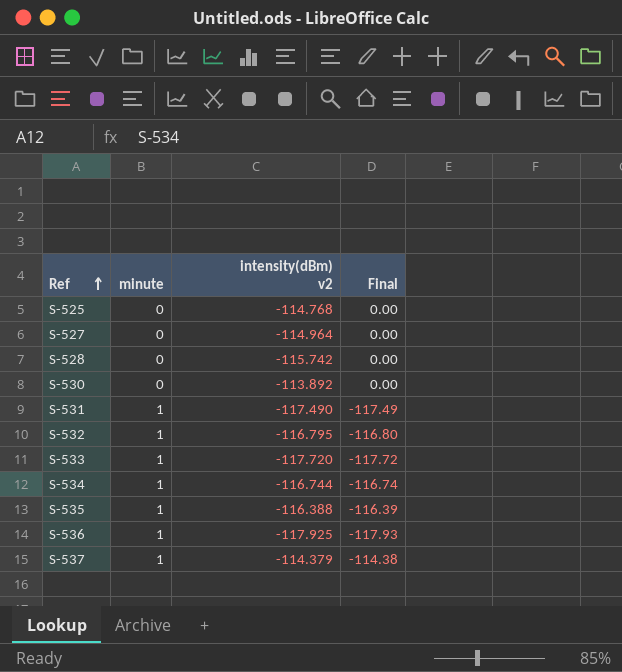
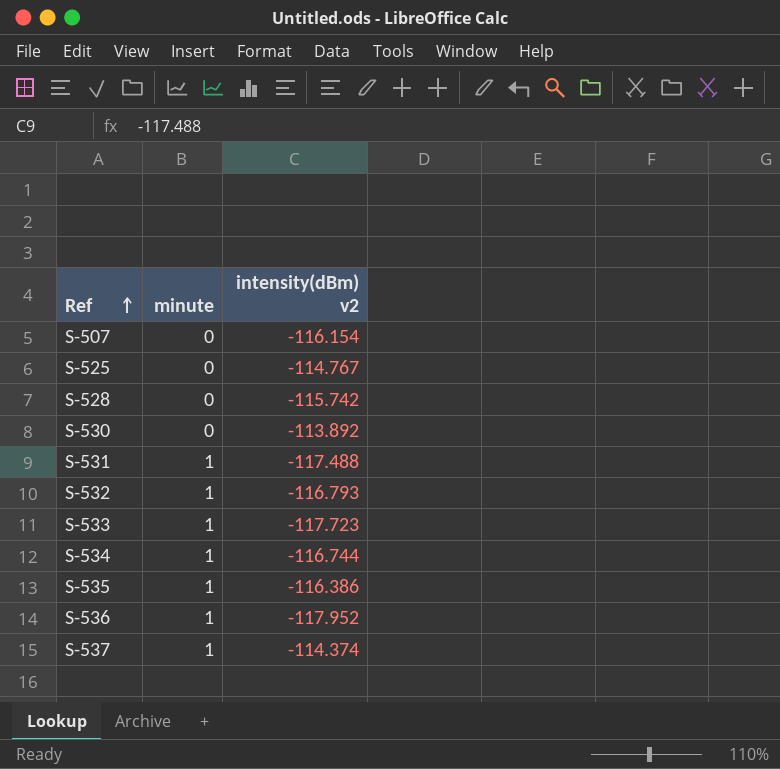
column Final | formula: [minute] * [intensity(dBm) v2] -> none
row S-527: 0 | -114.964 | 0.00 -> none
row S-507: none -> 0 | -116.154
S-525 | intensity(dBm) v2: -114.768 -> -114.767
S-531 | intensity(dBm) v2: -117.490 -> -117.488
S-532 | intensity(dBm) v2: -116.795 -> -116.793
S-533 | intensity(dBm) v2: -117.720 -> -117.723
S-535 | intensity(dBm) v2: -116.388 -> -116.386
S-536 | intensity(dBm) v2: -117.925 -> -117.952
S-537 | intensity(dBm) v2: -114.379 -> -114.374

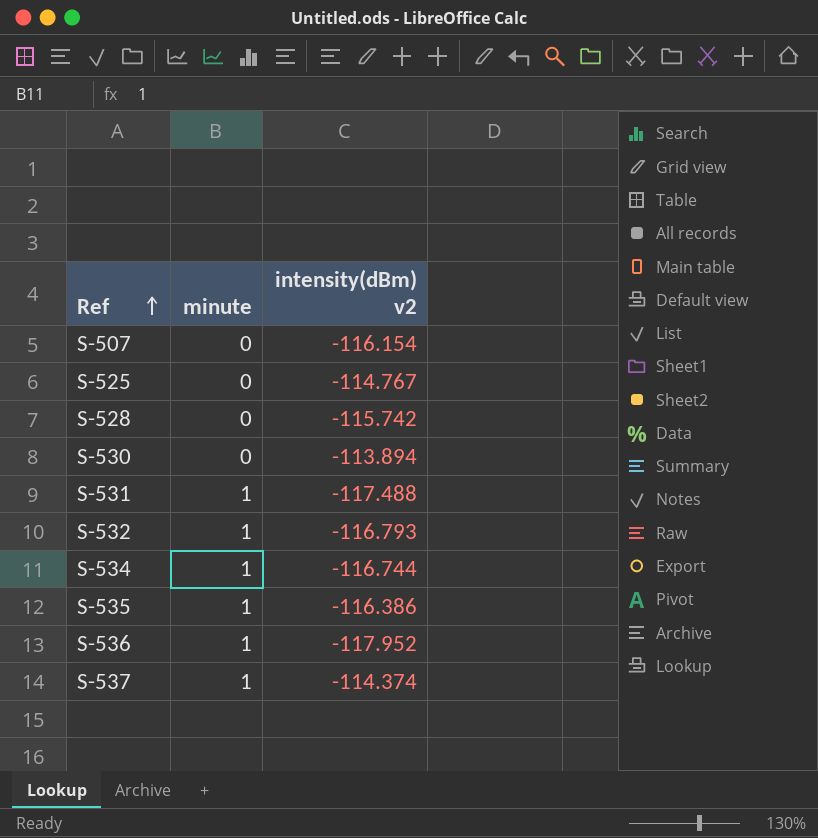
row S-533: 1 | -117.723 -> none
S-530 | intensity(dBm) v2: -113.892 -> -113.894

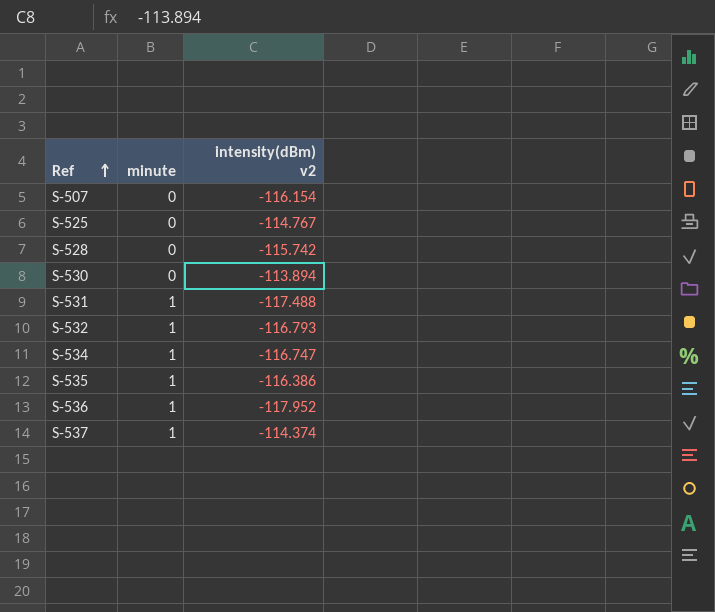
S-534 | intensity(dBm) v2: -116.744 -> -116.747

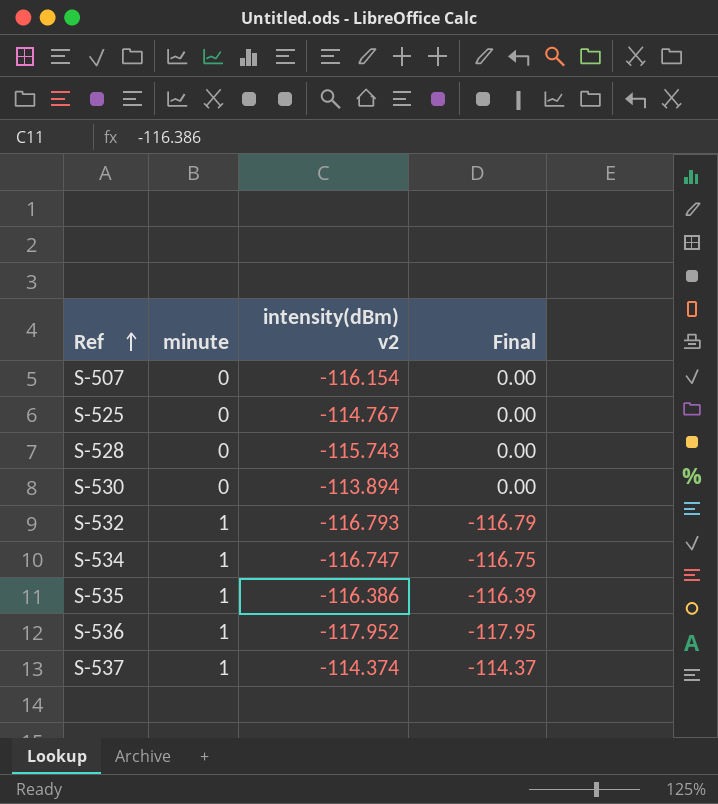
column Final | formula: none -> [minute] * [intensity(dBm) v2]
row S-531: 1 | -117.488 -> none
S-528 | intensity(dBm) v2: -115.742 -> -115.743

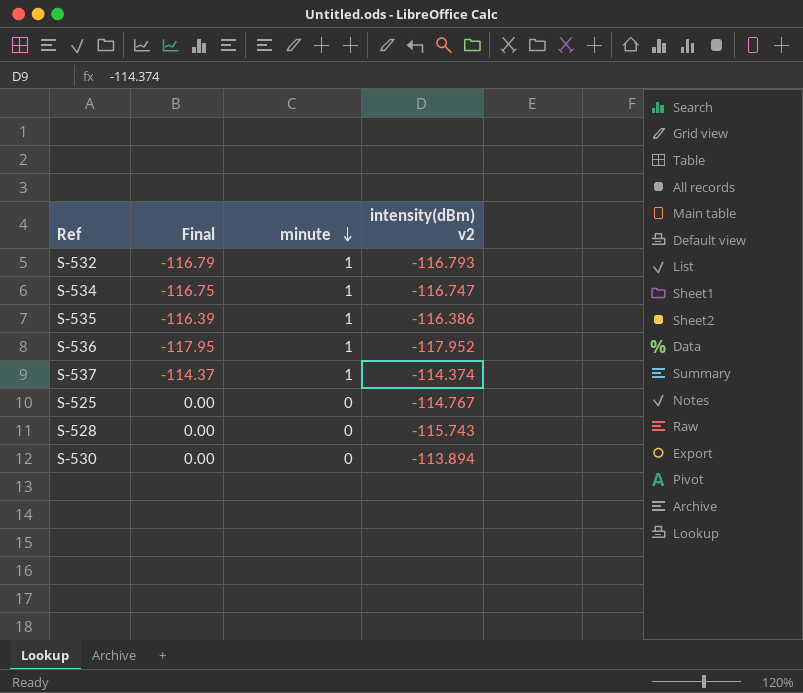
row order: Ref ascending -> minute descending
column Final | position: 4 -> 2
row S-507: 0 | -116.154 | 0.00 -> none

